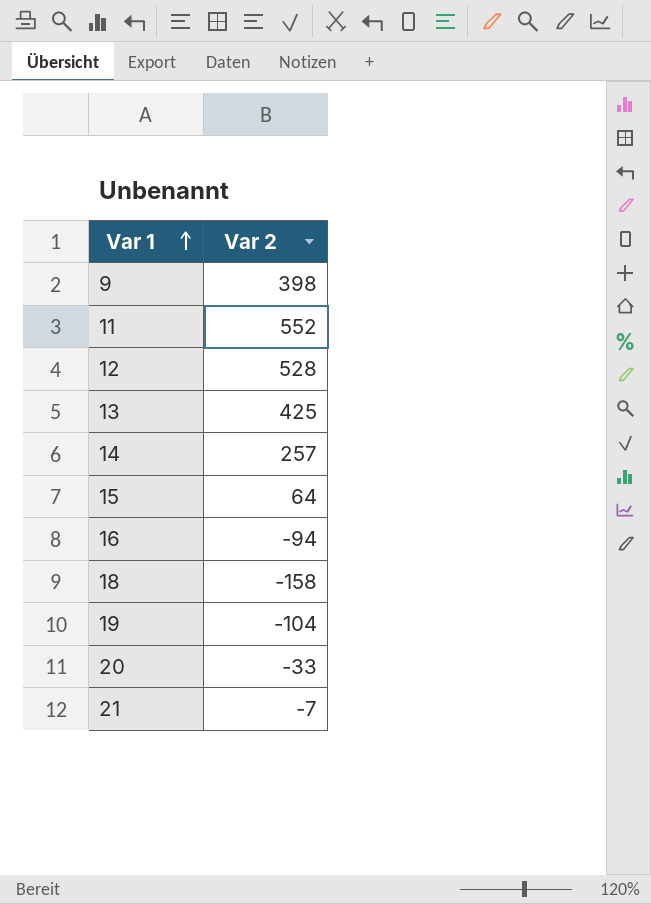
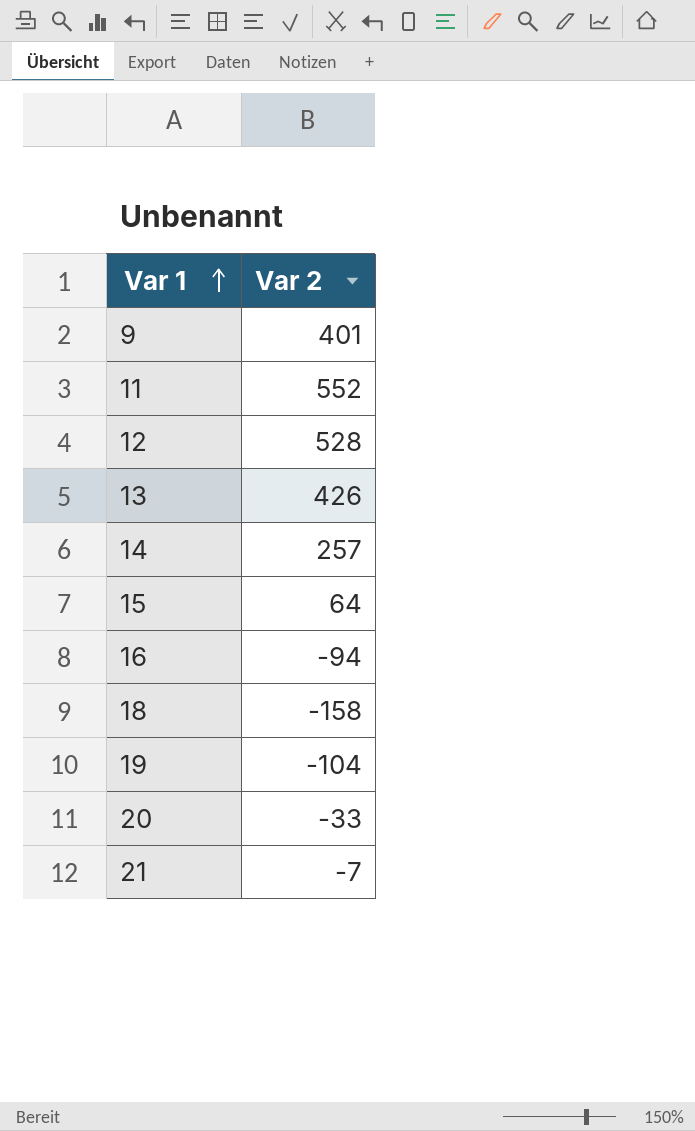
9 | Var 2: 398 -> 401
13 | Var 2: 425 -> 426

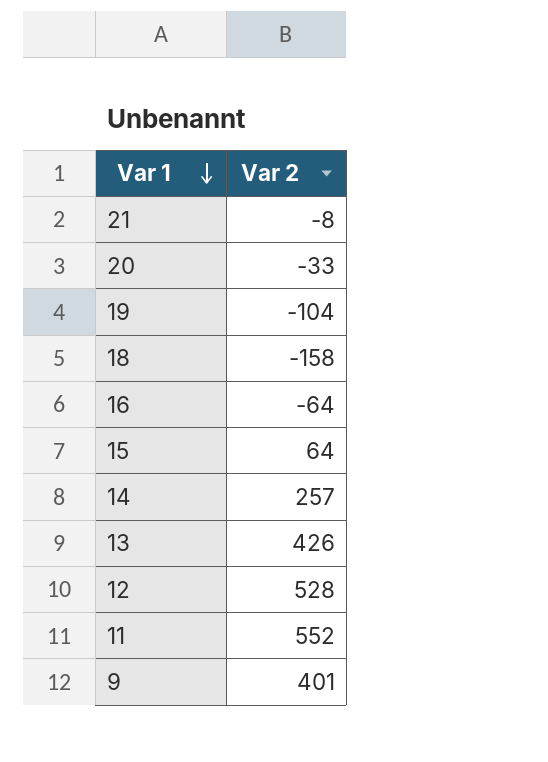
row order: Var 1 ascending -> Var 1 descending
21 | Var 2: -7 -> -8
16 | Var 2: -94 -> -64

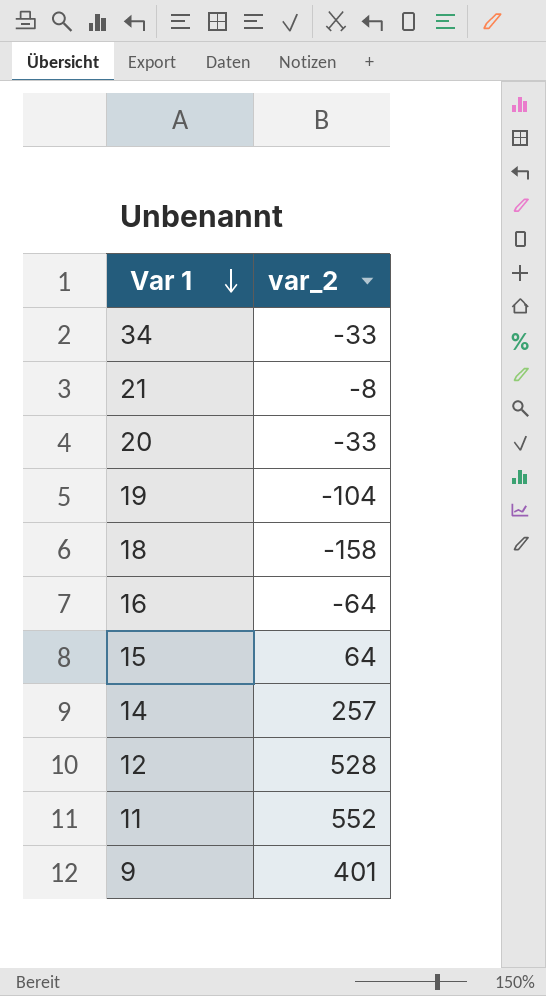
column name: Var 2 -> var_2
row 13: 426 -> none
row 34: none -> -33

